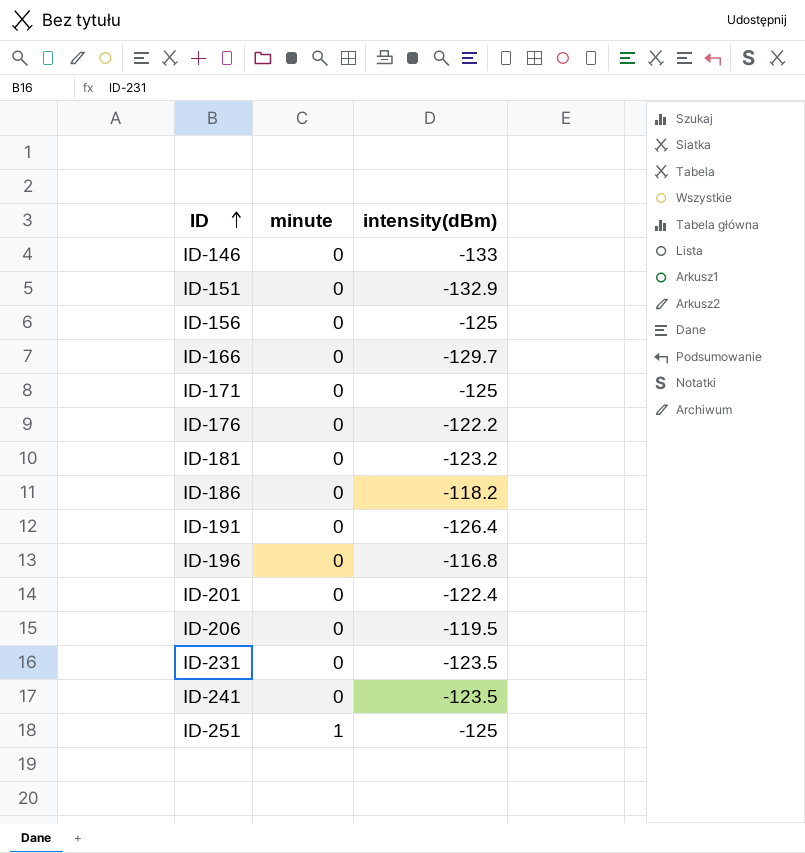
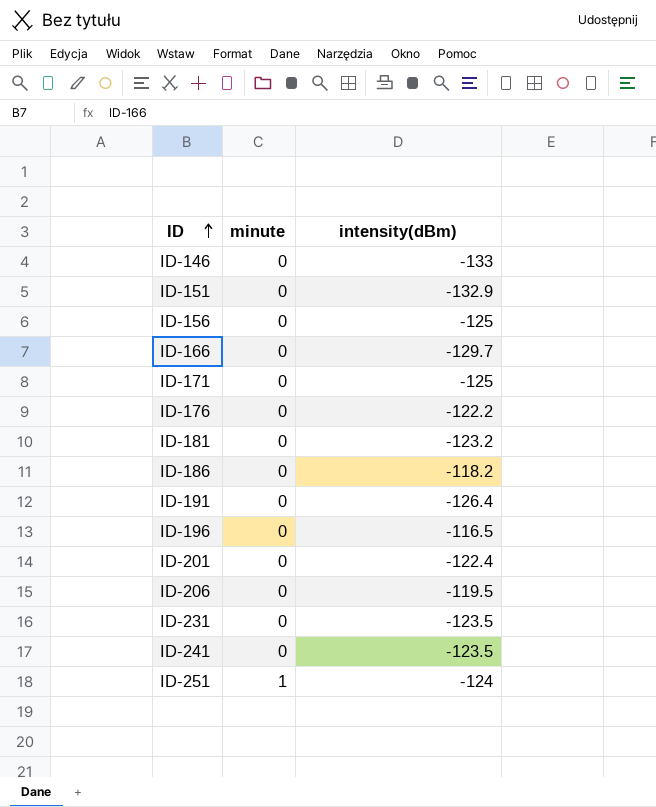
ID-196 | intensity(dBm): -116.8 -> -116.5
ID-251 | intensity(dBm): -125 -> -124

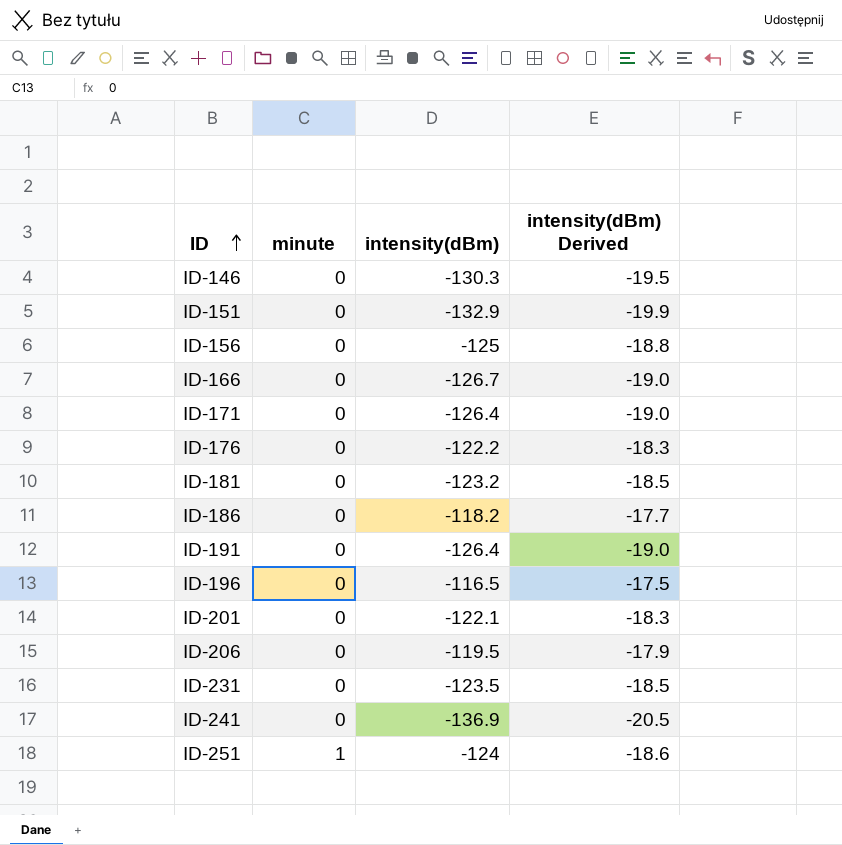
column intensity(dBm) Derived | formula: none -> [intensity(dBm)] * 0.15
ID-146 | intensity(dBm): -133 -> -130.3
ID-166 | intensity(dBm): -129.7 -> -126.7
ID-171 | intensity(dBm): -125 -> -126.4
ID-201 | intensity(dBm): -122.4 -> -122.1
ID-241 | intensity(dBm): -123.5 -> -136.9

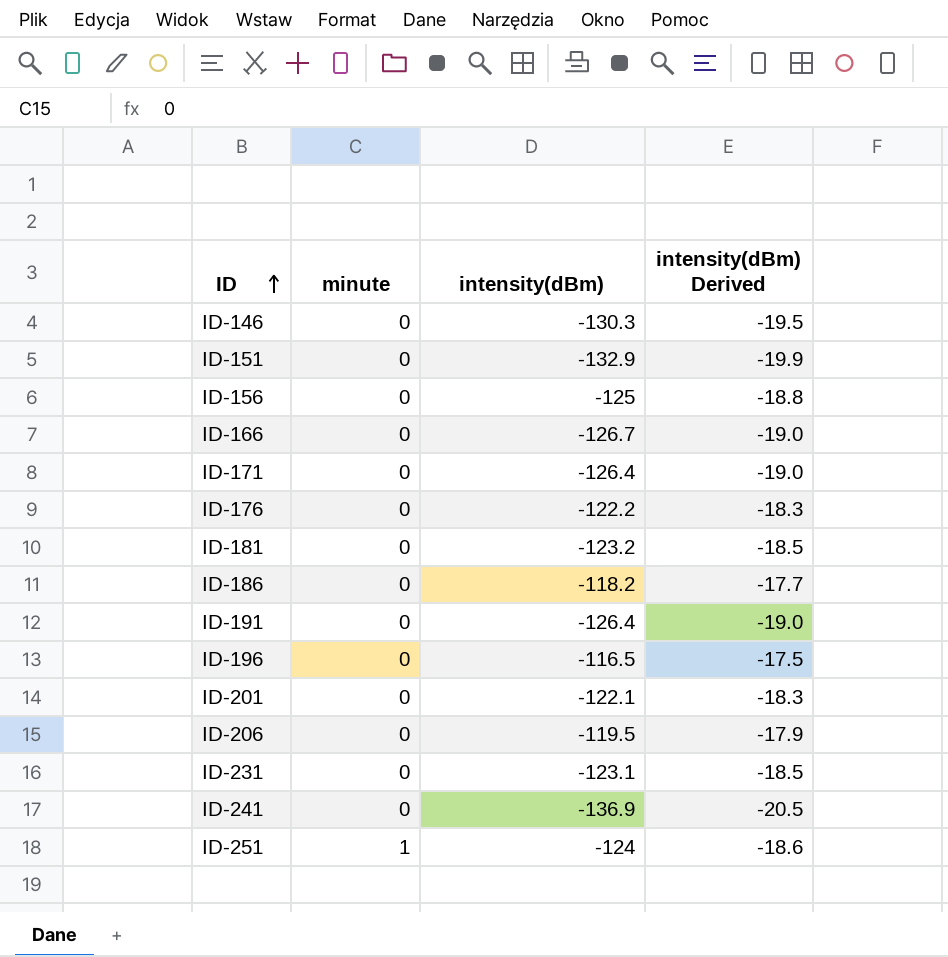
ID-231 | intensity(dBm): -123.5 -> -123.1

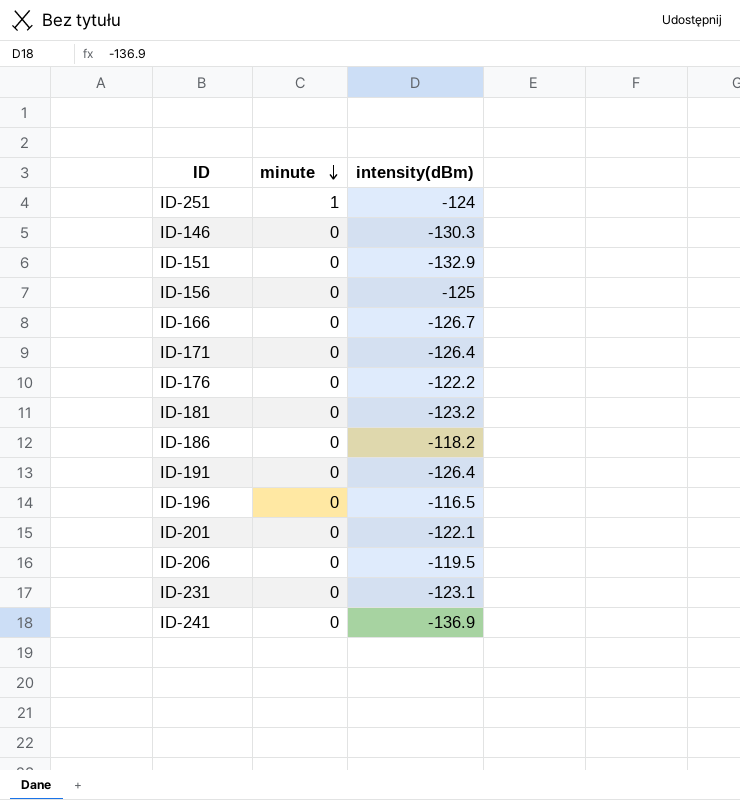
row order: ID ascending -> minute descending
column intensity(dBm) Derived | formula: [intensity(dBm)] * 0.15 -> none

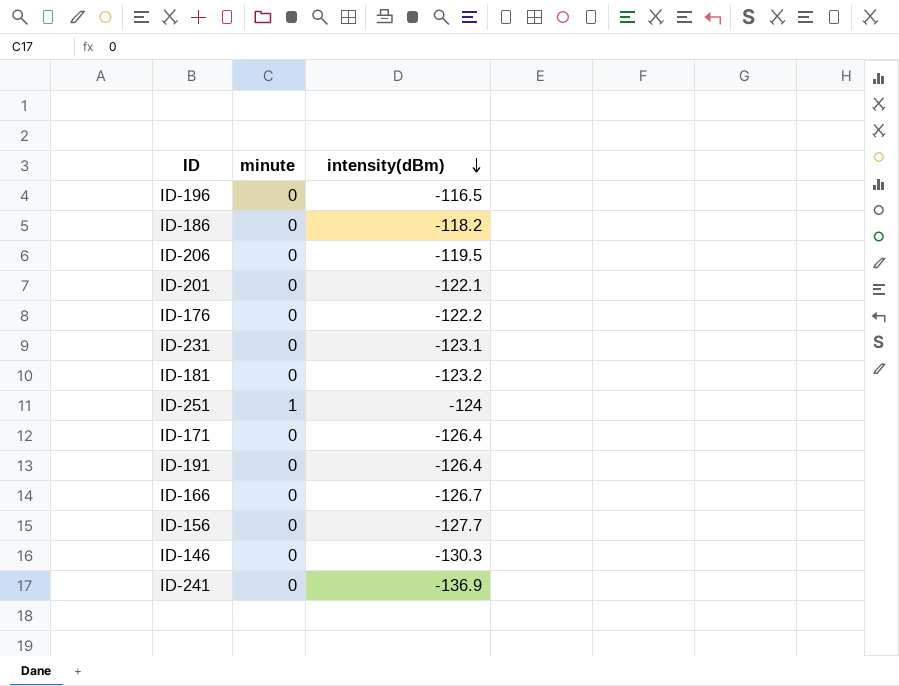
row order: minute descending -> intensity(dBm) descending
row ID-151: 0 | -132.9 -> none
ID-156 | intensity(dBm): -125 -> -127.7

